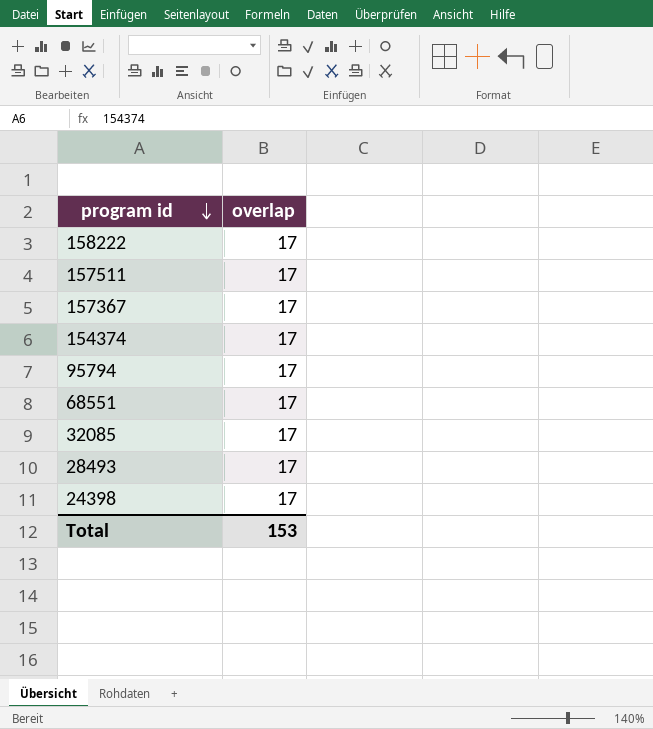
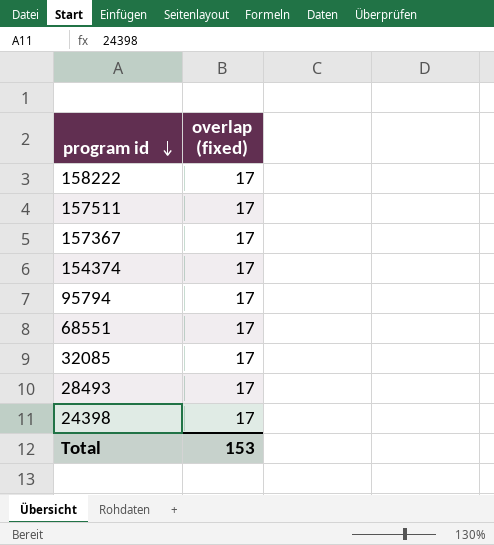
column name: overlap -> overlap (fixed)

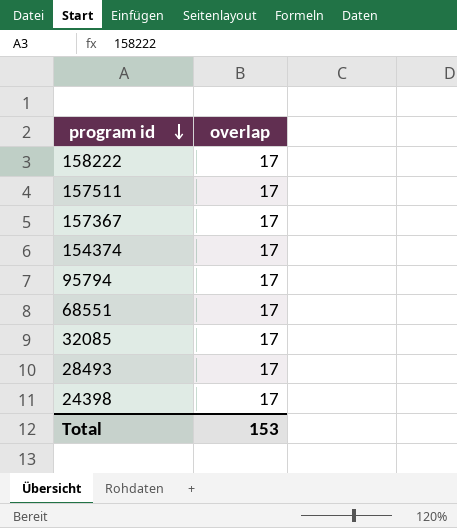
column name: overlap (fixed) -> overlap

